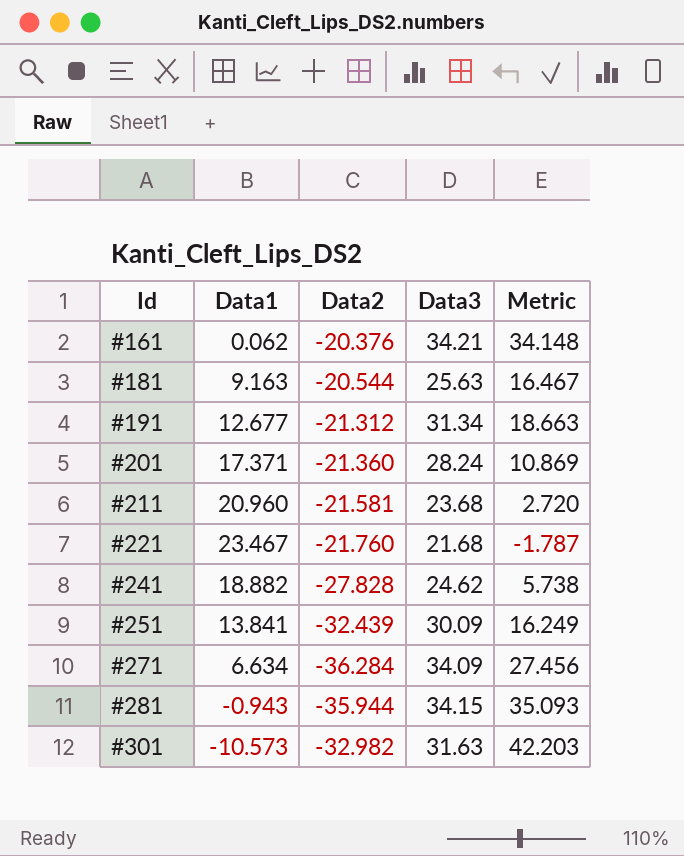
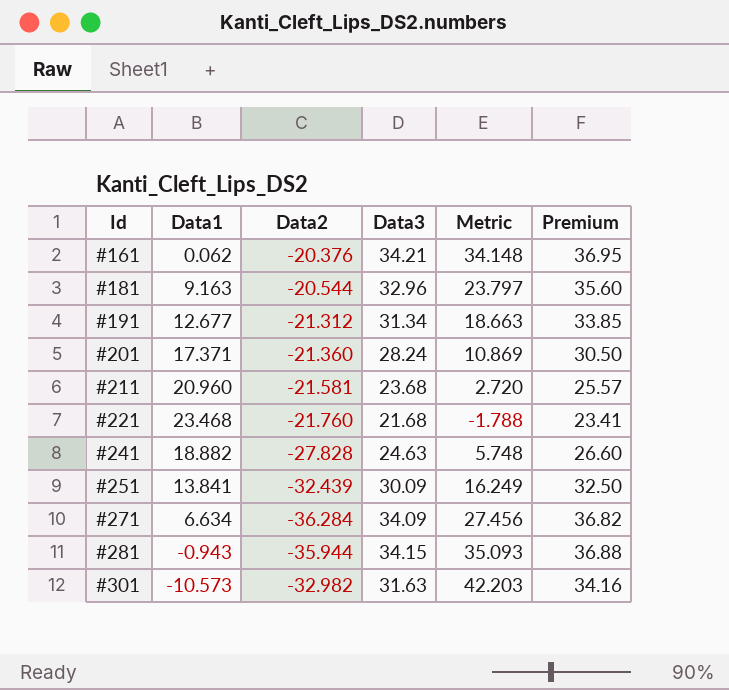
column Premium | formula: none -> [Data3] * 1.08
#181 | Data3: 25.63 -> 32.96
#181 | Metric: 16.467 -> 23.797
#221 | Data1: 23.467 -> 23.468
#221 | Metric: -1.787 -> -1.788
#241 | Data3: 24.62 -> 24.63
#241 | Metric: 5.738 -> 5.748

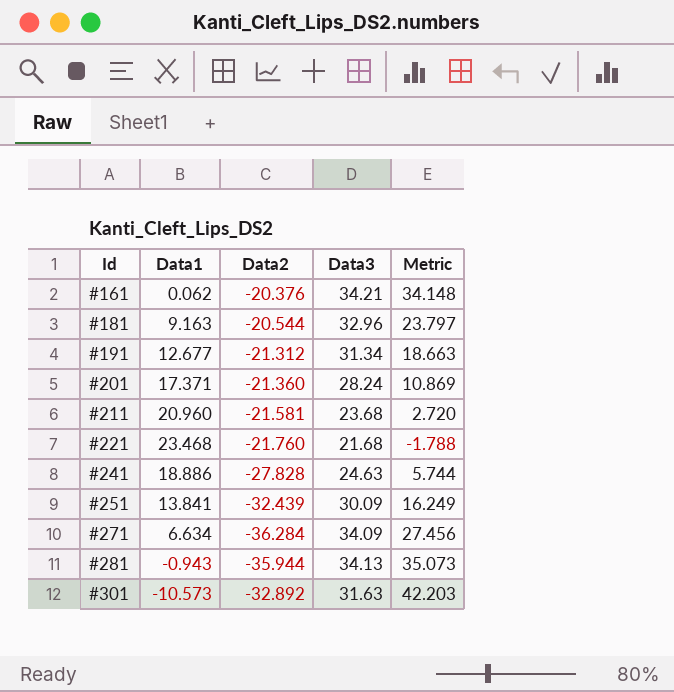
column Premium | formula: [Data3] * 1.08 -> none
#241 | Data1: 18.882 -> 18.886
#241 | Metric: 5.748 -> 5.744
#281 | Data3: 34.15 -> 34.13
#281 | Metric: 35.093 -> 35.073
#301 | Data2: -32.982 -> -32.892

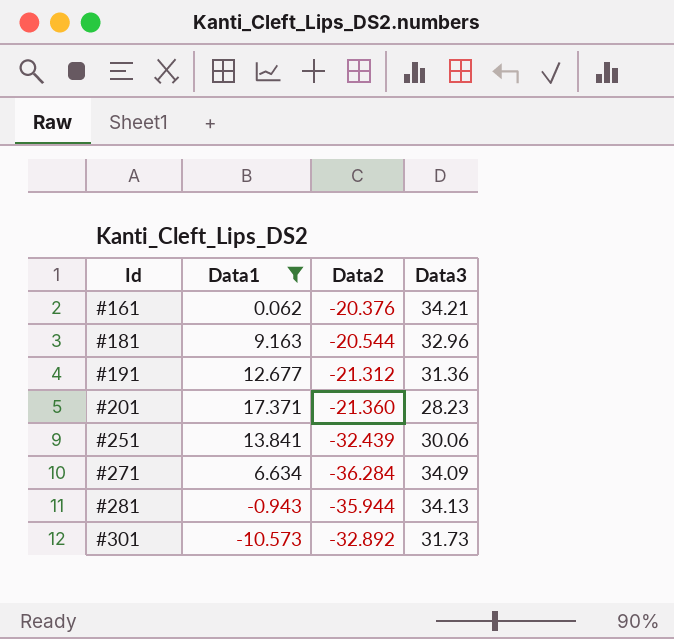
filter: none -> Data1 <= 17.371
column Metric | formula: [Data3] - [Data1] -> none
#191 | Data3: 31.34 -> 31.36
#201 | Data3: 28.24 -> 28.23
#251 | Data3: 30.09 -> 30.06
#301 | Data3: 31.63 -> 31.73

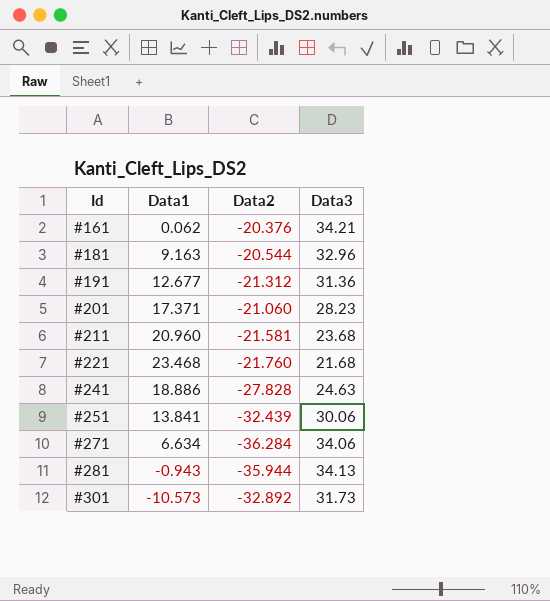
filter: Data1 <= 17.371 -> none
#201 | Data2: -21.360 -> -21.060
#271 | Data3: 34.09 -> 34.06

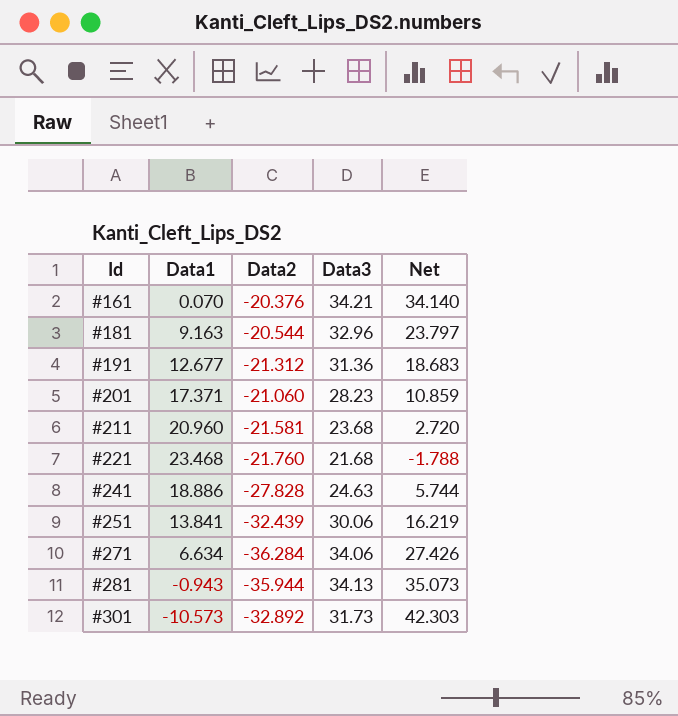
column Net | formula: none -> [Data3] - [Data1]
#161 | Data1: 0.062 -> 0.070

